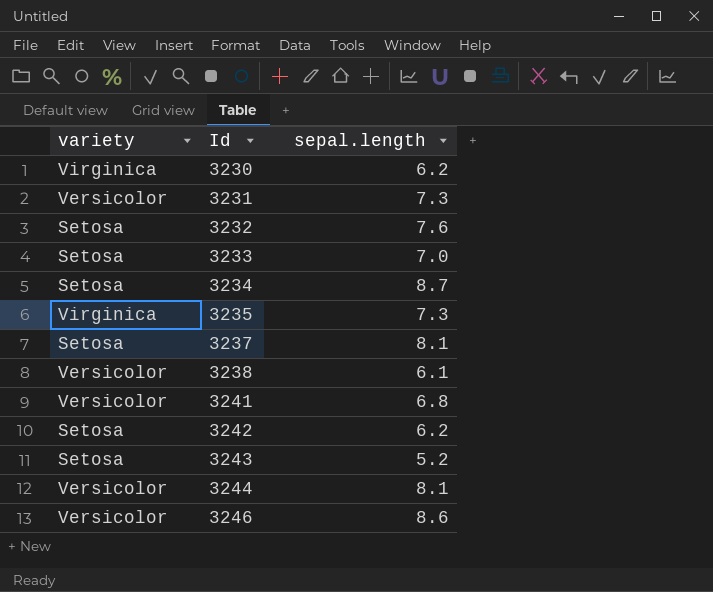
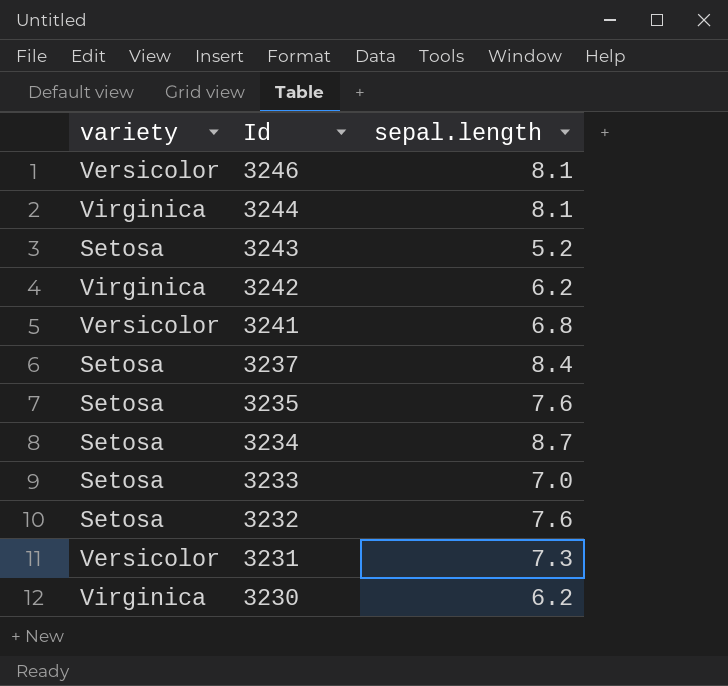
row order: Id ascending -> Id descending
row 3238: Versicolor | 6.1 -> none
3246 | sepal.length: 8.6 -> 8.1
3244 | variety: Versicolor -> Virginica
3242 | variety: Setosa -> Virginica
3237 | sepal.length: 8.1 -> 8.4
3235 | variety: Virginica -> Setosa
3235 | sepal.length: 7.3 -> 7.6

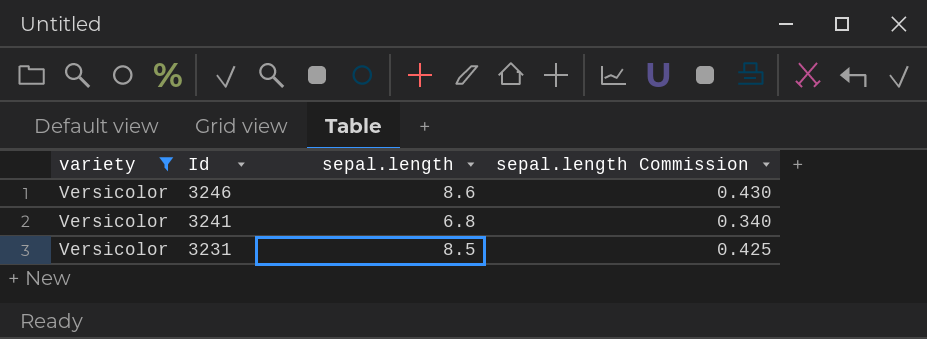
filter: none -> variety = Versicolor
column sepal.length Commission | formula: none -> [sepal.length] * 0.05
3246 | sepal.length: 8.1 -> 8.6
3231 | sepal.length: 7.3 -> 8.5

